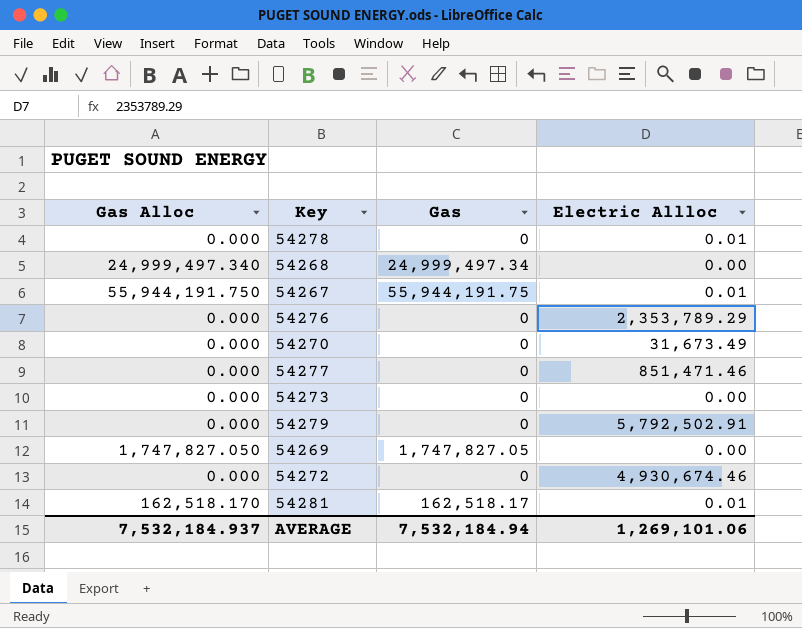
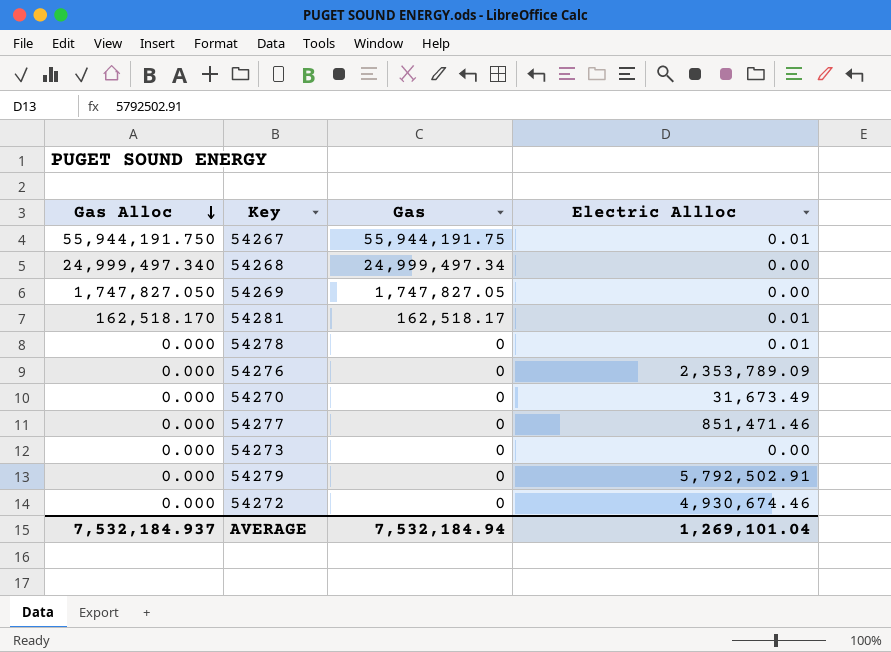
row order: none -> Gas Alloc descending
54276 | Electric Allloc: 2,353,789.29 -> 2,353,789.09
AVERAGE | Electric Allloc: 1,269,101.06 -> 1,269,101.04

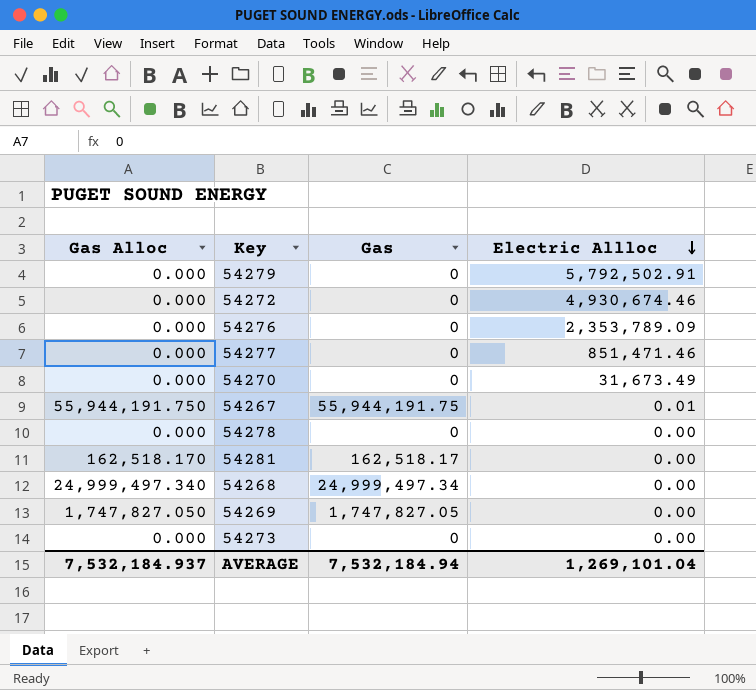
row order: Gas Alloc descending -> Electric Allloc descending
54278 | Electric Allloc: 0.01 -> 0.00
54281 | Electric Allloc: 0.01 -> 0.00

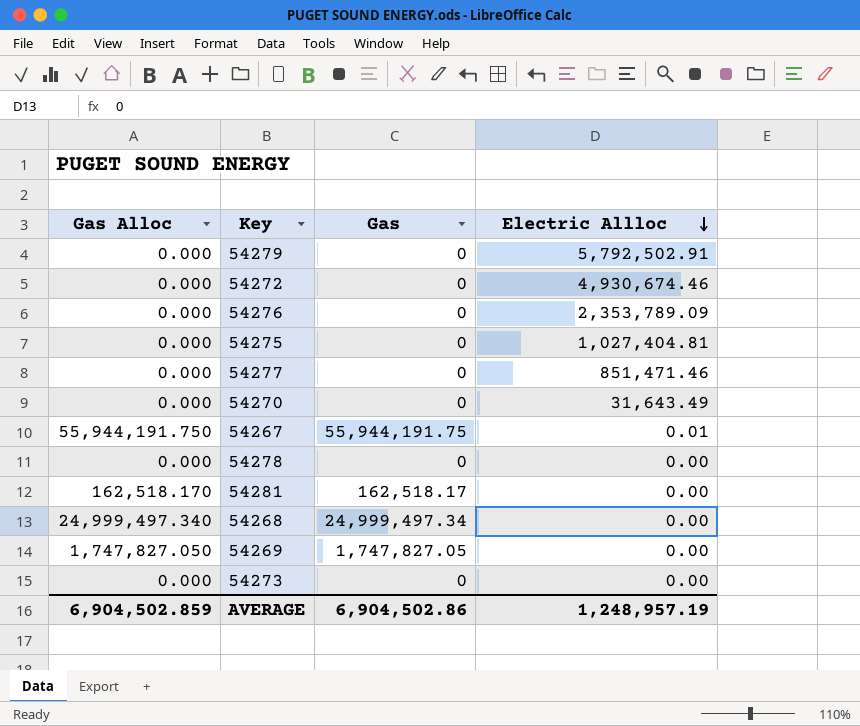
row 54275: none -> 0.000 | 0 | 1,027,404.81
54270 | Electric Allloc: 31,673.49 -> 31,643.49
AVERAGE | Gas Alloc: 7,532,184.937 -> 6,904,502.859
AVERAGE | Gas: 7,532,184.94 -> 6,904,502.86
AVERAGE | Electric Allloc: 1,269,101.04 -> 1,248,957.19

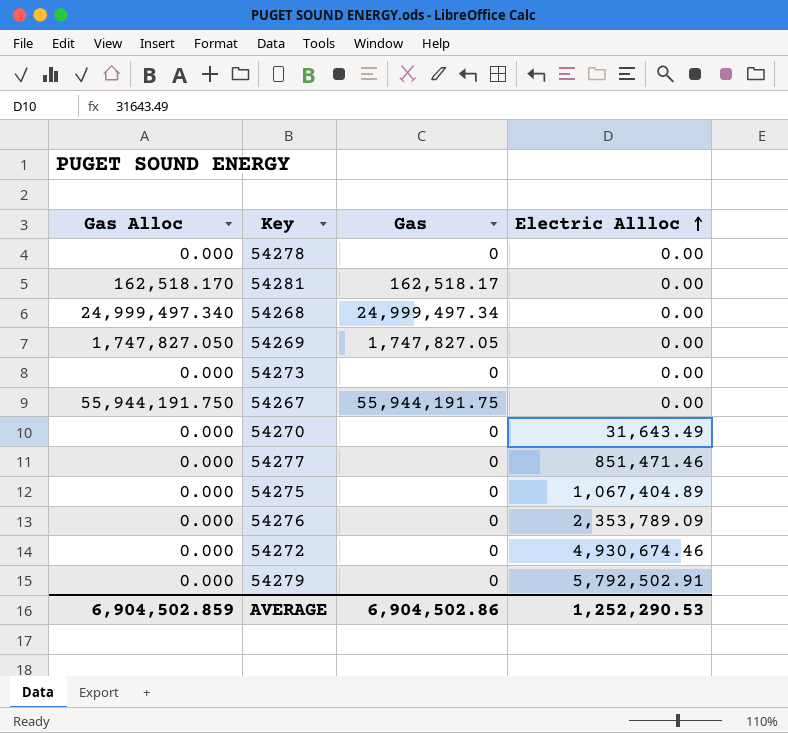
row order: Electric Allloc descending -> Electric Allloc ascending
54267 | Electric Allloc: 0.01 -> 0.00
54275 | Electric Allloc: 1,027,404.81 -> 1,067,404.89
AVERAGE | Electric Allloc: 1,248,957.19 -> 1,252,290.53

